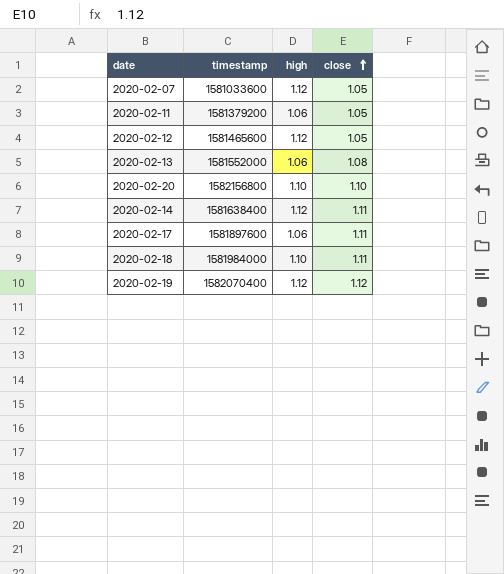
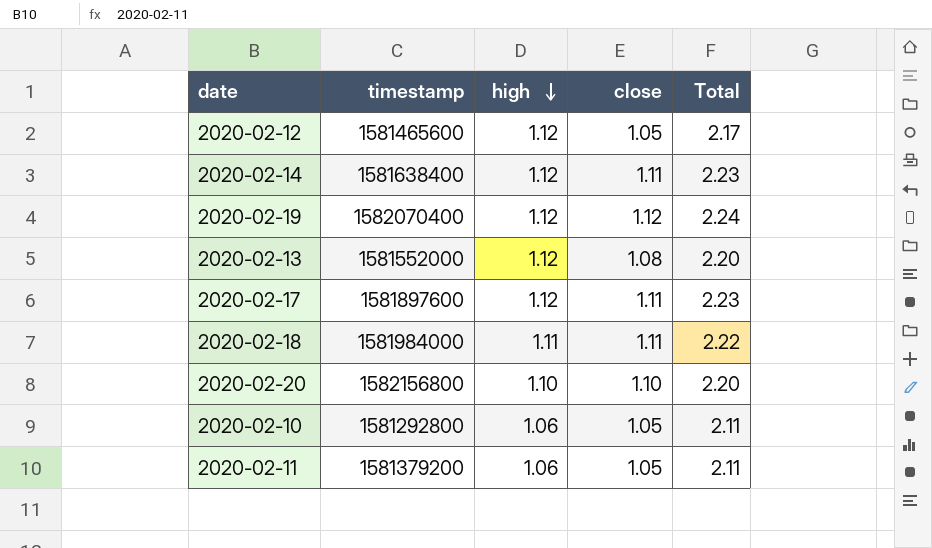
row order: close ascending -> high descending
column Total | formula: none -> [high] + [close]
row 2020-02-07: 1581033600 | 1.12 | 1.05 -> none
2020-02-13 | high: 1.06 -> 1.12
2020-02-17 | high: 1.06 -> 1.12
2020-02-18 | high: 1.10 -> 1.11
row 2020-02-10: none -> 1581292800 | 1.06 | 1.05 | 2.11

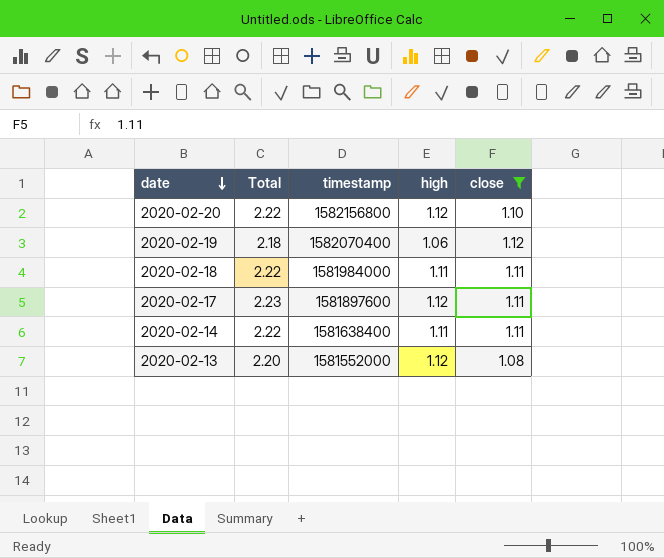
filter: none -> close != 1.05
row order: high descending -> date descending
column Total | position: 5 -> 2
2020-02-20 | Total: 2.20 -> 2.22
2020-02-20 | high: 1.10 -> 1.12
2020-02-19 | Total: 2.24 -> 2.18
2020-02-19 | high: 1.12 -> 1.06
2020-02-14 | Total: 2.23 -> 2.22
2020-02-14 | high: 1.12 -> 1.11

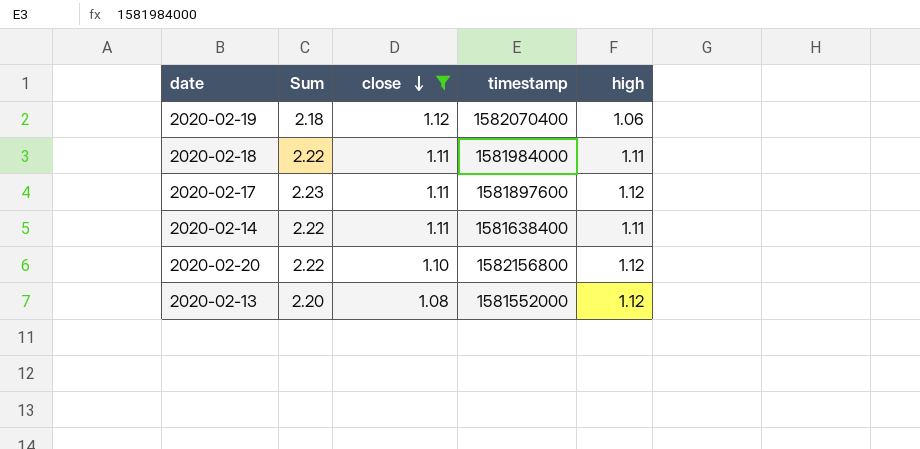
row order: date descending -> close descending
column name: Total -> Sum
column close | position: 5 -> 3

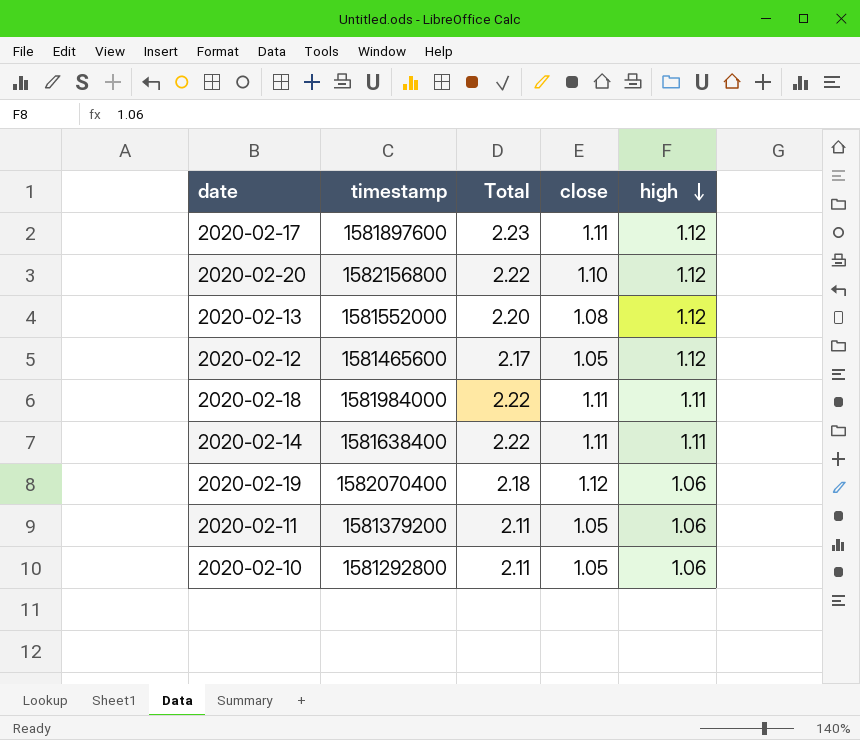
filter: close != 1.05 -> none
row order: close descending -> high descending
column timestamp | position: 4 -> 2
column name: Sum -> Total

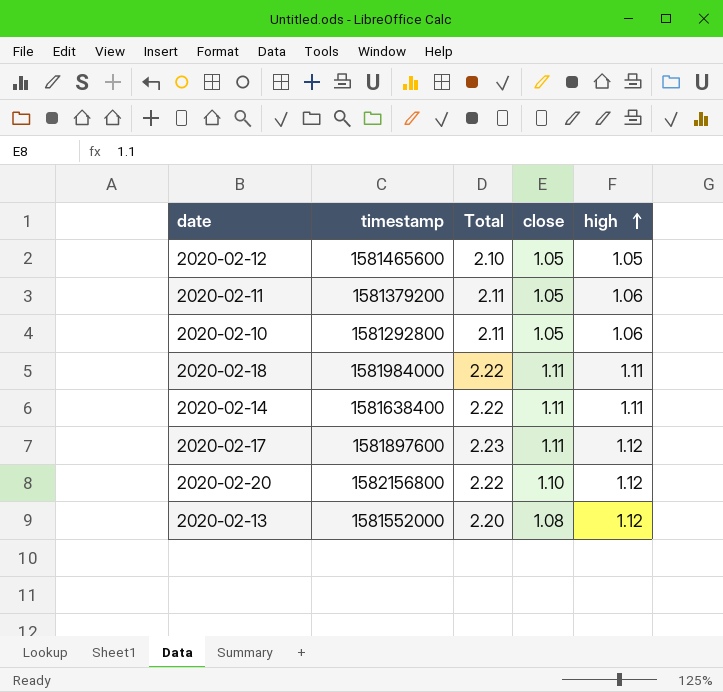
row order: high descending -> high ascending
row 2020-02-19: 1582070400 | 2.18 | 1.12 | 1.06 -> none
2020-02-12 | Total: 2.17 -> 2.10
2020-02-12 | high: 1.12 -> 1.05

